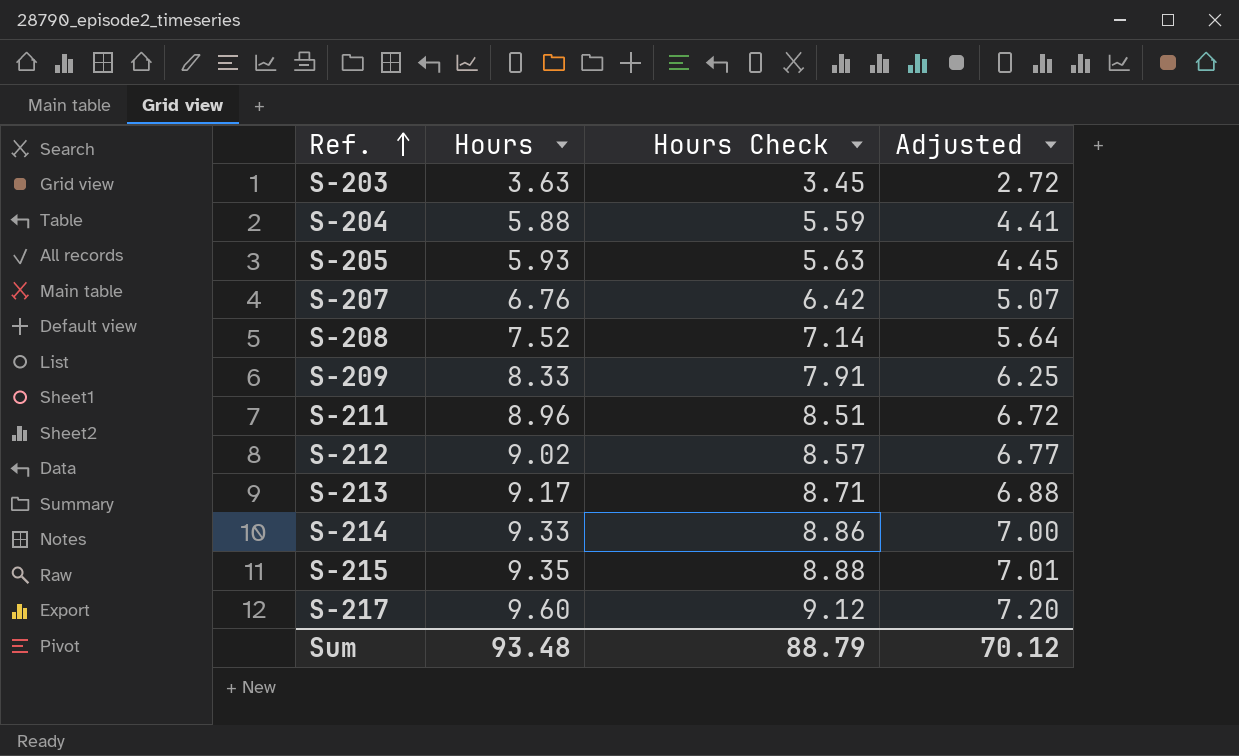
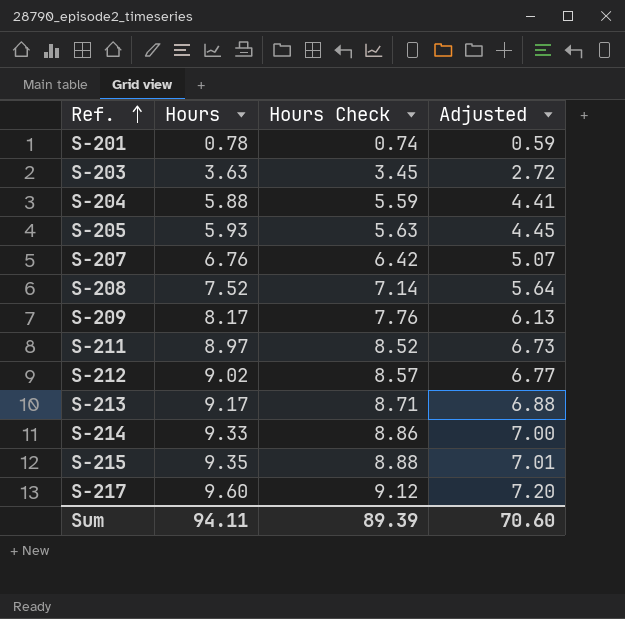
row S-201: none -> 0.78 | 0.74 | 0.59
S-209 | Hours: 8.33 -> 8.17
S-209 | Hours Check: 7.91 -> 7.76
S-209 | Adjusted: 6.25 -> 6.13
S-211 | Hours: 8.96 -> 8.97
S-211 | Hours Check: 8.51 -> 8.52
S-211 | Adjusted: 6.72 -> 6.73
Sum | Hours: 93.48 -> 94.11
Sum | Hours Check: 88.79 -> 89.39
Sum | Adjusted: 70.12 -> 70.60

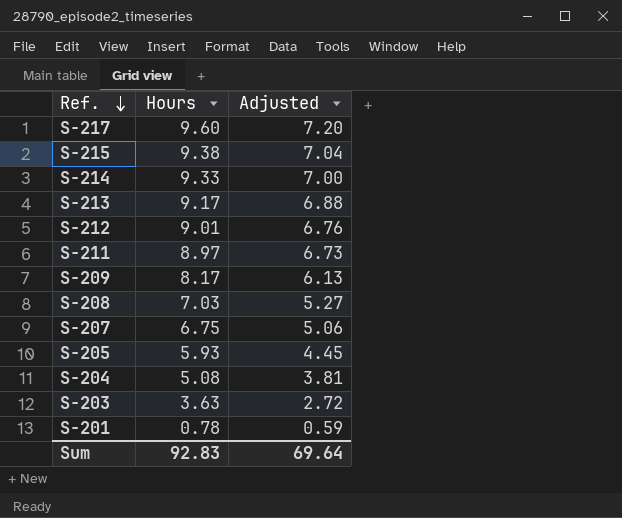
row order: Ref. ascending -> Ref. descending
column Hours Check | formula: [Hours] * 0.95 -> none
S-215 | Hours: 9.35 -> 9.38
S-215 | Adjusted: 7.01 -> 7.04
S-212 | Hours: 9.02 -> 9.01
S-212 | Adjusted: 6.77 -> 6.76
S-208 | Hours: 7.52 -> 7.03
S-208 | Adjusted: 5.64 -> 5.27
S-207 | Hours: 6.76 -> 6.75
S-207 | Adjusted: 5.07 -> 5.06
S-204 | Hours: 5.88 -> 5.08
S-204 | Adjusted: 4.41 -> 3.81
Sum | Hours: 94.11 -> 92.83
Sum | Adjusted: 70.60 -> 69.64

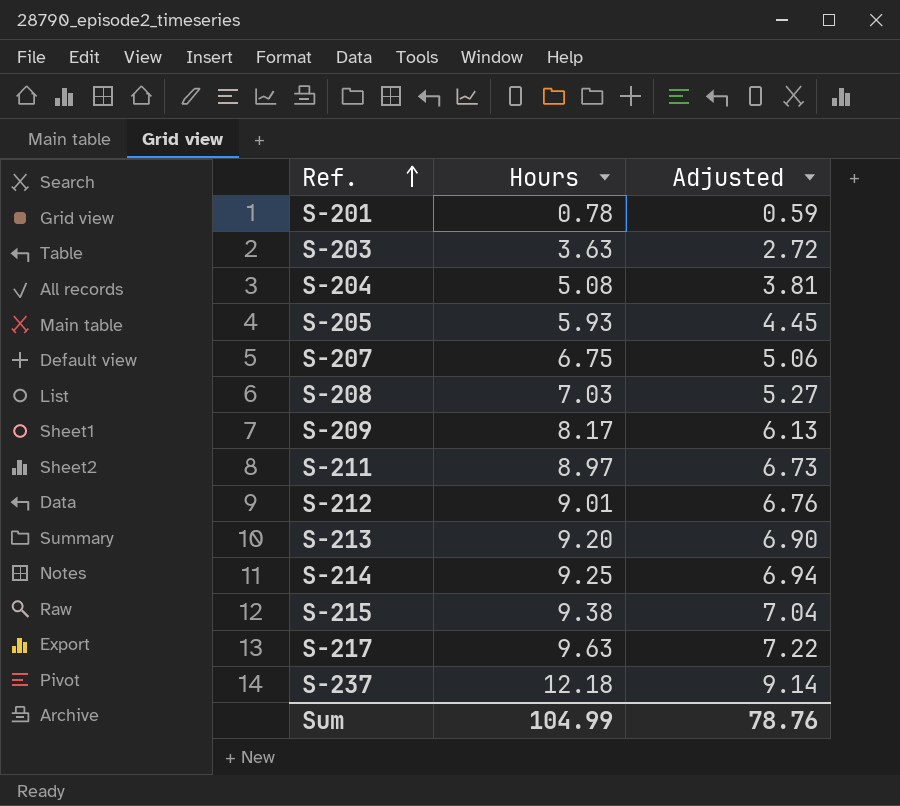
row order: Ref. descending -> Ref. ascending
S-213 | Hours: 9.17 -> 9.20
S-213 | Adjusted: 6.88 -> 6.90
S-214 | Hours: 9.33 -> 9.25
S-214 | Adjusted: 7.00 -> 6.94
S-217 | Hours: 9.60 -> 9.63
S-217 | Adjusted: 7.20 -> 7.22
row S-237: none -> 12.18 | 9.14
Sum | Hours: 92.83 -> 104.99
Sum | Adjusted: 69.64 -> 78.76

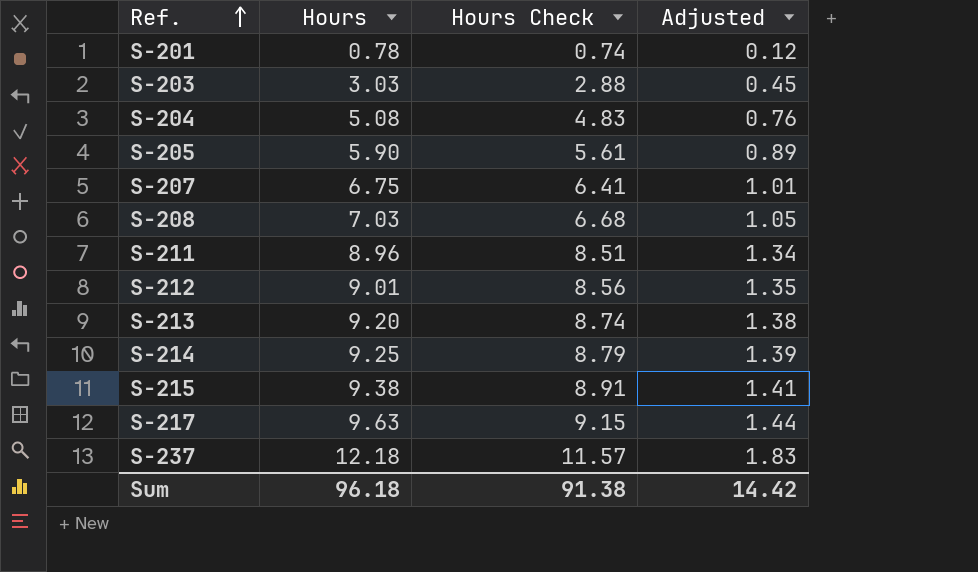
column Hours Check | formula: none -> [Hours] * 0.95
column Adjusted | formula: [Hours] * 0.75 -> [Hours] * 0.15
row S-209: 8.17 | 6.13 -> none
S-203 | Hours: 3.63 -> 3.03
S-205 | Hours: 5.93 -> 5.90
S-211 | Hours: 8.97 -> 8.96
Sum | Hours: 104.99 -> 96.18
Sum | Adjusted: 78.76 -> 14.42

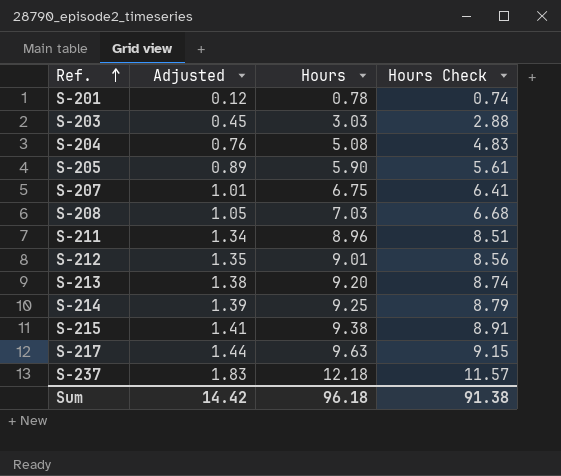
column Adjusted | position: 4 -> 2

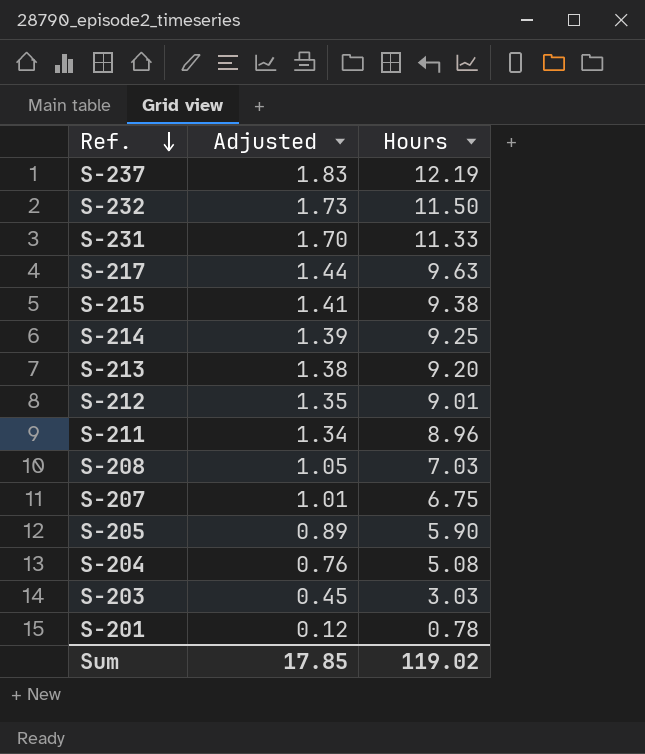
row order: Ref. ascending -> Ref. descending
column Hours Check | formula: [Hours] * 0.95 -> none
S-237 | Hours: 12.18 -> 12.19
row S-232: none -> 1.73 | 11.50
row S-231: none -> 1.70 | 11.33
Sum | Adjusted: 14.42 -> 17.85
Sum | Hours: 96.18 -> 119.02

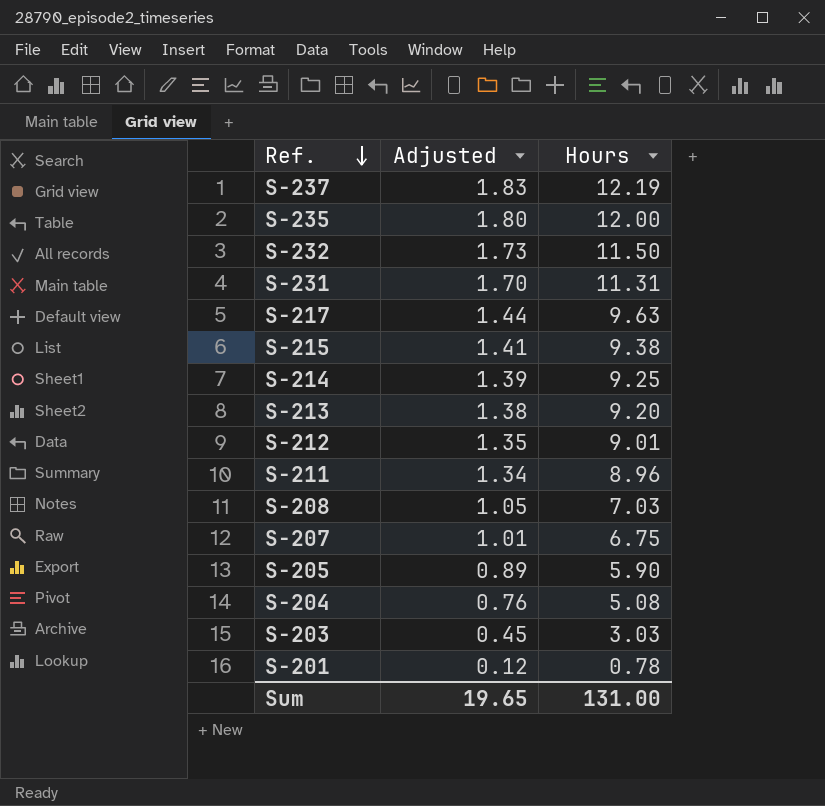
row S-235: none -> 1.80 | 12.00
S-231 | Hours: 11.33 -> 11.31
Sum | Adjusted: 17.85 -> 19.65
Sum | Hours: 119.02 -> 131.00

